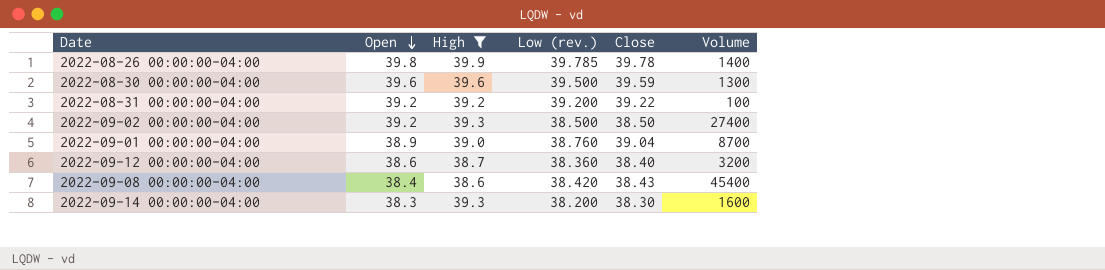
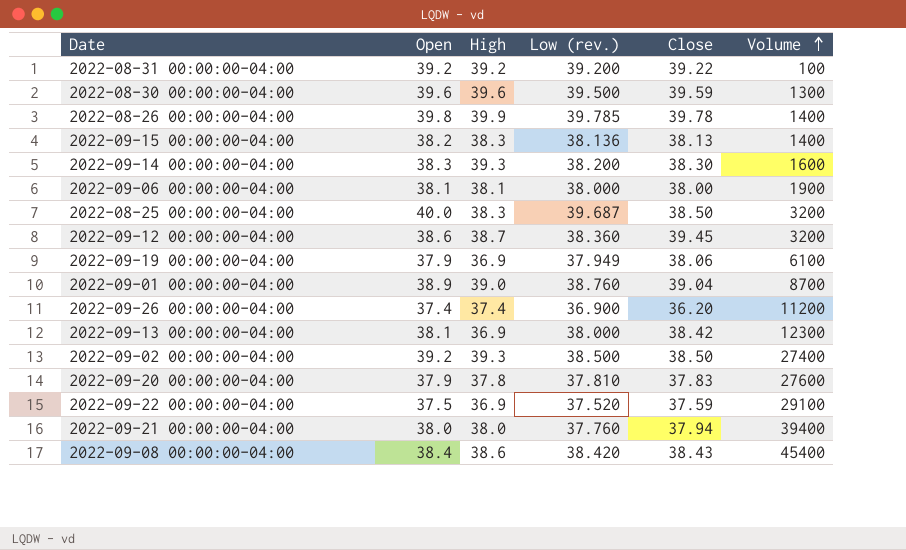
filter: High >= 38.6 -> none
row order: Open descending -> Volume ascending
2022-09-12 00:00:00-04:00 | Close: 38.40 -> 39.45

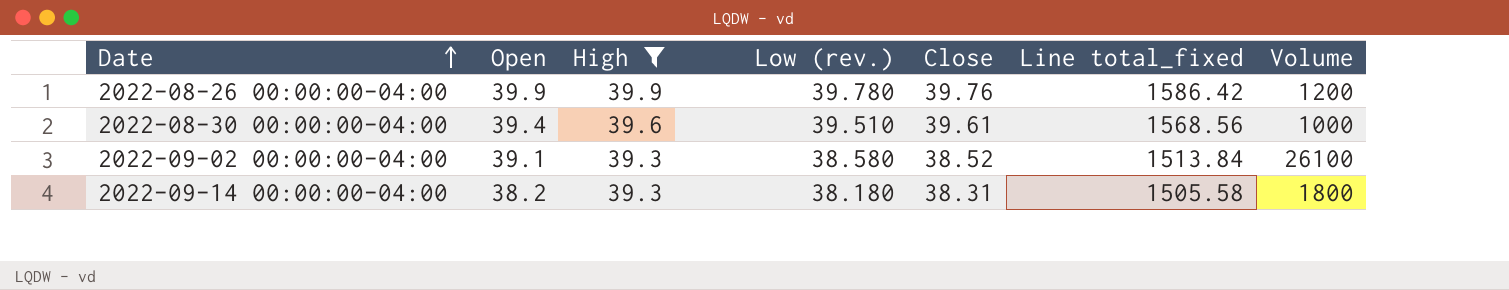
filter: none -> High >= 39.3
row order: Volume ascending -> Date ascending
column Line total_fixed | formula: none -> [High] * [Close]
2022-08-26 00:00:00-04:00 | Open: 39.8 -> 39.9
2022-08-26 00:00:00-04:00 | Low (rev.): 39.785 -> 39.780
2022-08-26 00:00:00-04:00 | Close: 39.78 -> 39.76
2022-08-26 00:00:00-04:00 | Volume: 1400 -> 1200
2022-08-30 00:00:00-04:00 | Open: 39.6 -> 39.4
2022-08-30 00:00:00-04:00 | Low (rev.): 39.500 -> 39.510
2022-08-30 00:00:00-04:00 | Close: 39.59 -> 39.61
2022-08-30 00:00:00-04:00 | Volume: 1300 -> 1000
2022-09-02 00:00:00-04:00 | Open: 39.2 -> 39.1
2022-09-02 00:00:00-04:00 | Low (rev.): 38.500 -> 38.580
2022-09-02 00:00:00-04:00 | Close: 38.50 -> 38.52
2022-09-02 00:00:00-04:00 | Volume: 27400 -> 26100
2022-09-14 00:00:00-04:00 | Open: 38.3 -> 38.2
2022-09-14 00:00:00-04:00 | Low (rev.): 38.200 -> 38.180
2022-09-14 00:00:00-04:00 | Close: 38.30 -> 38.31
2022-09-14 00:00:00-04:00 | Volume: 1600 -> 1800

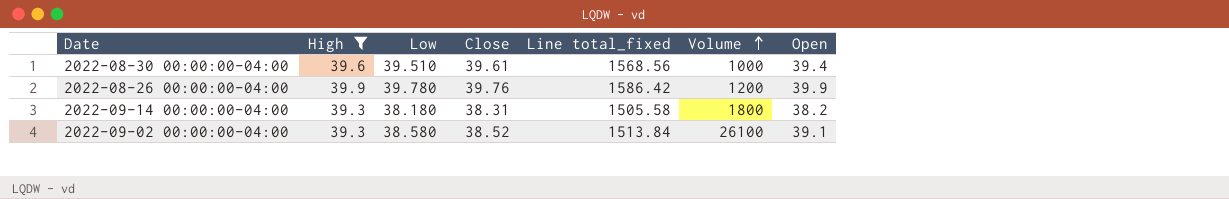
row order: Date ascending -> Volume ascending
column name: Low (rev.) -> Low
column Open | position: 2 -> 7

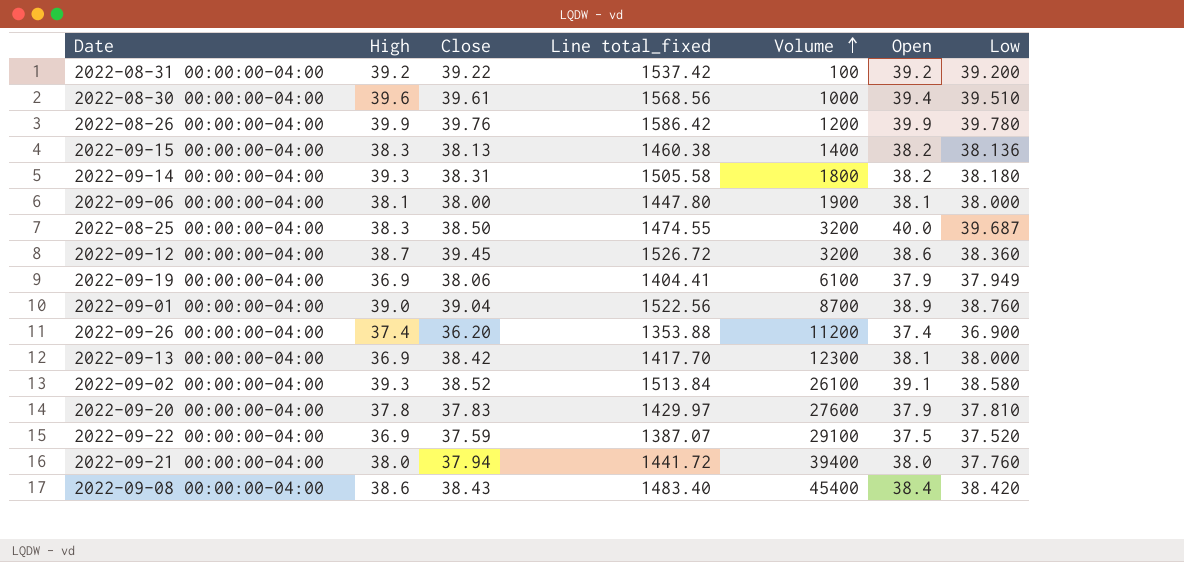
filter: High >= 39.3 -> none
column Low | position: 3 -> 7

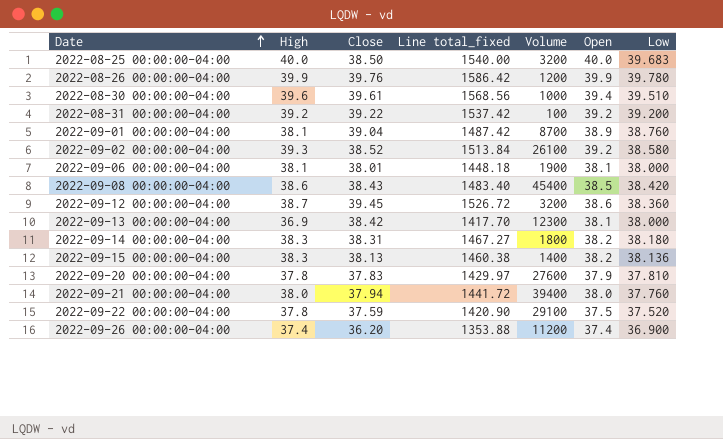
row order: Volume ascending -> Date ascending
row 2022-09-19 00:00:00-04:00: 36.9 | 38.06 | 1404.41 | 6100 | 37.9 | 37.949 -> none
2022-08-25 00:00:00-04:00 | High: 38.3 -> 40.0
2022-08-25 00:00:00-04:00 | Line total_fixed: 1474.55 -> 1540.00
2022-08-25 00:00:00-04:00 | Low: 39.687 -> 39.683
2022-09-01 00:00:00-04:00 | High: 39.0 -> 38.1
2022-09-01 00:00:00-04:00 | Line total_fixed: 1522.56 -> 1487.42
2022-09-02 00:00:00-04:00 | Open: 39.1 -> 39.2
2022-09-06 00:00:00-04:00 | Close: 38.00 -> 38.01
2022-09-06 00:00:00-04:00 | Line total_fixed: 1447.80 -> 1448.18
2022-09-08 00:00:00-04:00 | Open: 38.4 -> 38.5
2022-09-14 00:00:00-04:00 | High: 39.3 -> 38.3
2022-09-14 00:00:00-04:00 | Line total_fixed: 1505.58 -> 1467.27
2022-09-22 00:00:00-04:00 | High: 36.9 -> 37.8
2022-09-22 00:00:00-04:00 | Line total_fixed: 1387.07 -> 1420.90

